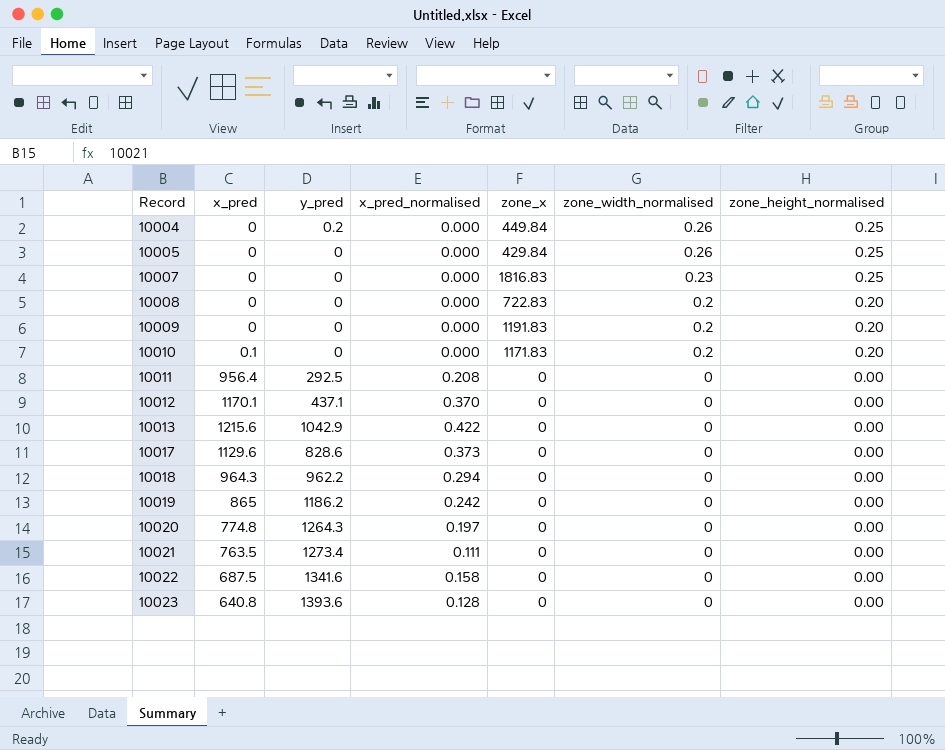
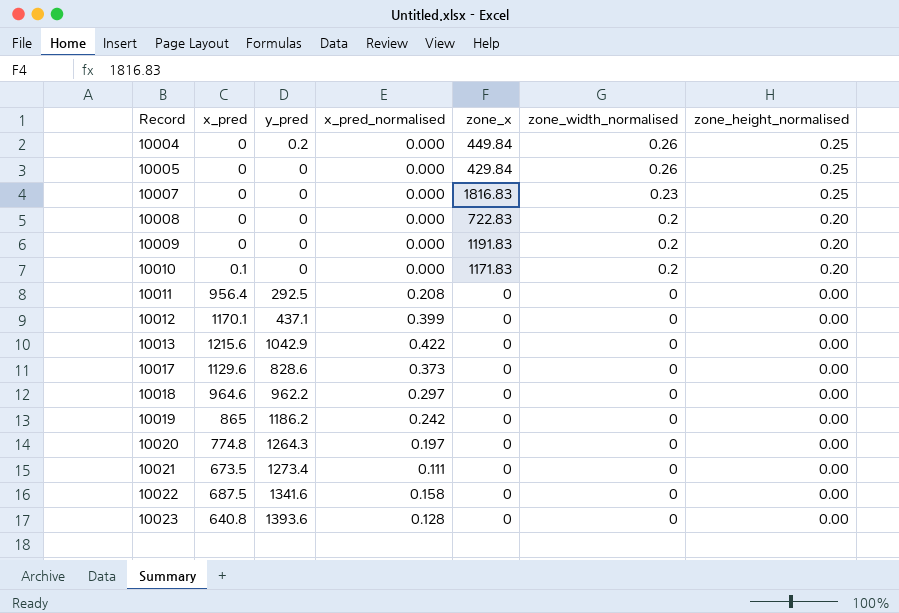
10012 | x_pred_normalised: 0.370 -> 0.399
10018 | x_pred: 964.3 -> 964.6
10018 | x_pred_normalised: 0.294 -> 0.297
10021 | x_pred: 763.5 -> 673.5

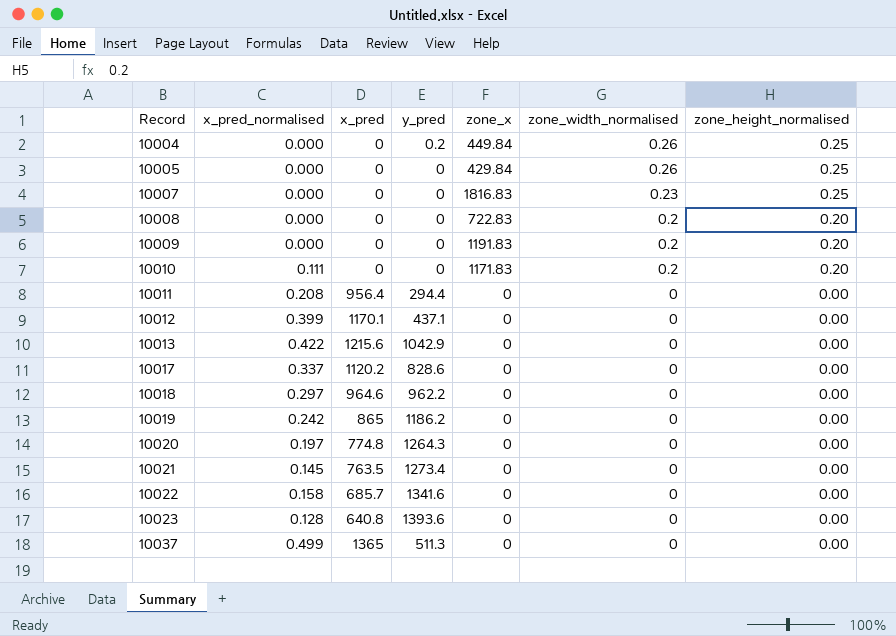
column x_pred_normalised | position: 4 -> 2
10010 | x_pred_normalised: 0.000 -> 0.111
10010 | x_pred: 0.1 -> 0
10011 | y_pred: 292.5 -> 294.4
10017 | x_pred_normalised: 0.373 -> 0.337
10017 | x_pred: 1129.6 -> 1120.2
10021 | x_pred_normalised: 0.111 -> 0.145
10021 | x_pred: 673.5 -> 763.5
10022 | x_pred: 687.5 -> 685.7
row 10037: none -> 0.499 | 1365 | 511.3 | 0 | 0 | 0.00

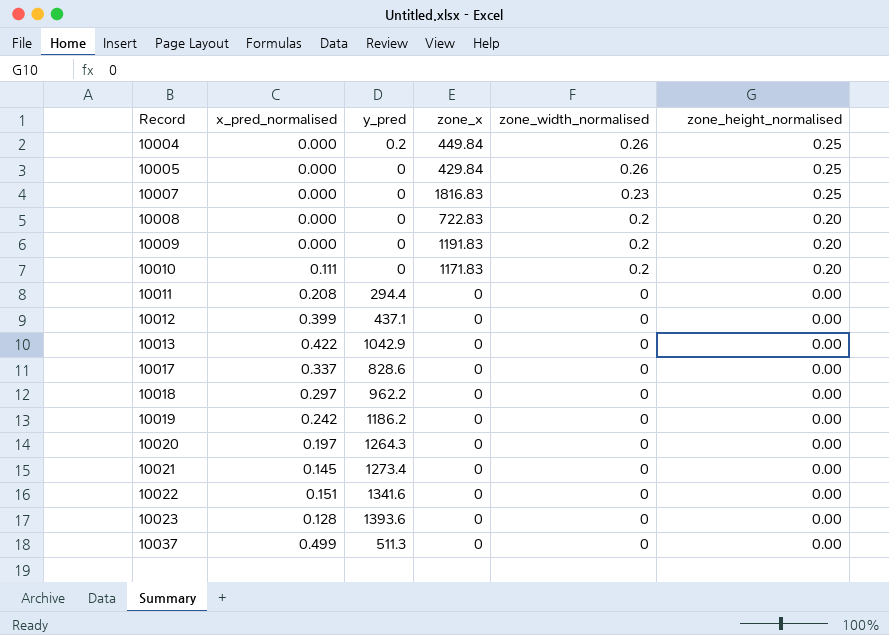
column x_pred | position: 3 -> none
10022 | x_pred_normalised: 0.158 -> 0.151

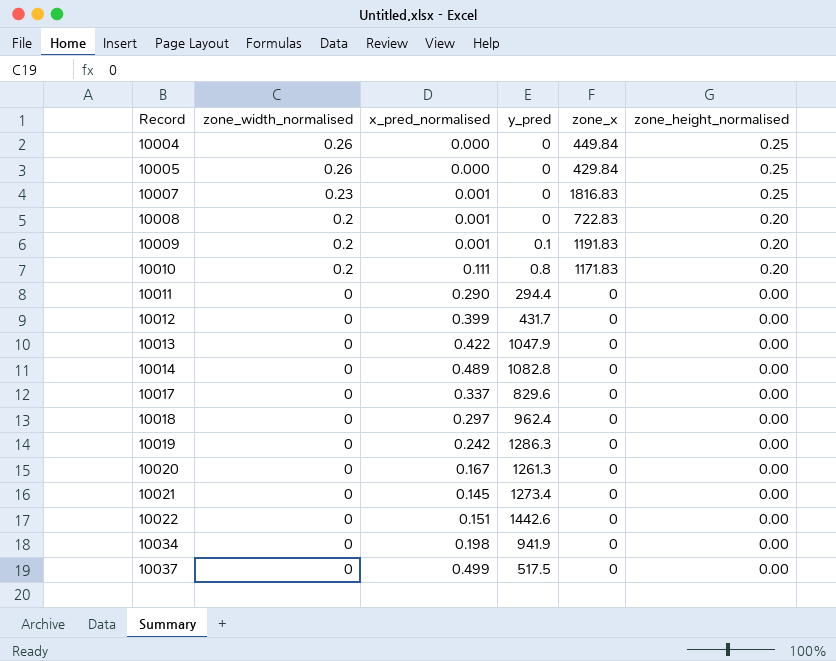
column zone_width_normalised | position: 5 -> 2
row 10023: 0.128 | 1393.6 | 0 | 0 | 0.00 -> none
10004 | y_pred: 0.2 -> 0
10007 | x_pred_normalised: 0.000 -> 0.001
10008 | x_pred_normalised: 0.000 -> 0.001
10009 | x_pred_normalised: 0.000 -> 0.001
10009 | y_pred: 0 -> 0.1
10010 | y_pred: 0 -> 0.8
10011 | x_pred_normalised: 0.208 -> 0.290
10012 | y_pred: 437.1 -> 431.7
10013 | y_pred: 1042.9 -> 1047.9
row 10014: none -> 0 | 0.489 | 1082.8 | 0 | 0.00
10017 | y_pred: 828.6 -> 829.6
10018 | y_pred: 962.2 -> 962.4
10019 | y_pred: 1186.2 -> 1286.3
10020 | x_pred_normalised: 0.197 -> 0.167
10020 | y_pred: 1264.3 -> 1261.3
10022 | y_pred: 1341.6 -> 1442.6
row 10034: none -> 0 | 0.198 | 941.9 | 0 | 0.00
10037 | y_pred: 511.3 -> 517.5

